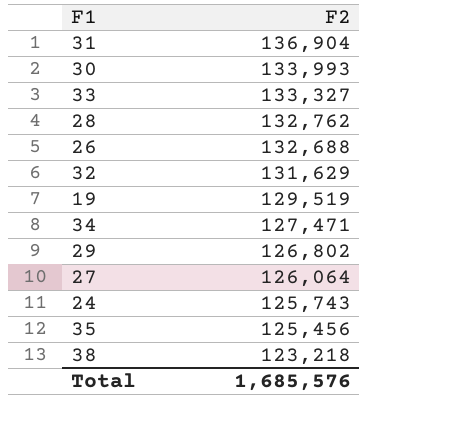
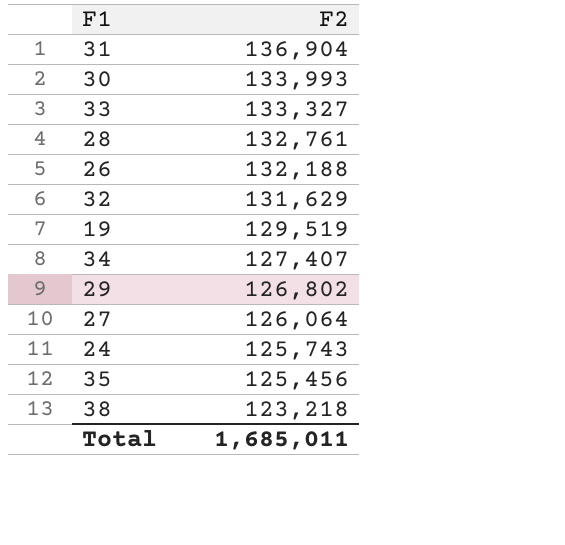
28 | F2: 132,762 -> 132,761
26 | F2: 132,688 -> 132,188
34 | F2: 127,471 -> 127,407
Total | F2: 1,685,576 -> 1,685,011

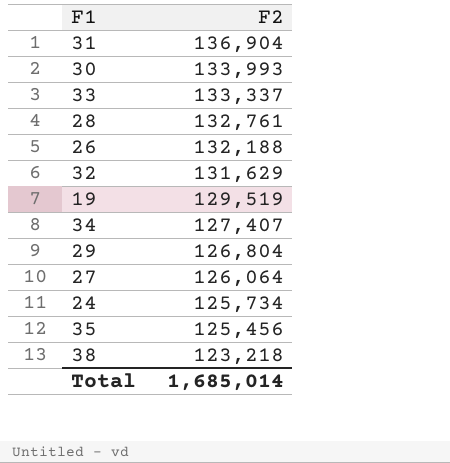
33 | F2: 133,327 -> 133,337
29 | F2: 126,802 -> 126,804
24 | F2: 125,743 -> 125,734
Total | F2: 1,685,011 -> 1,685,014

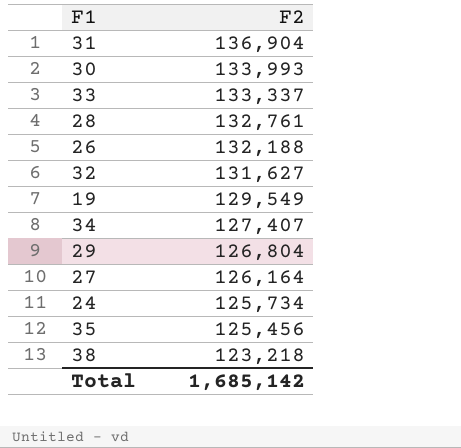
32 | F2: 131,629 -> 131,627
19 | F2: 129,519 -> 129,549
27 | F2: 126,064 -> 126,164
Total | F2: 1,685,014 -> 1,685,142

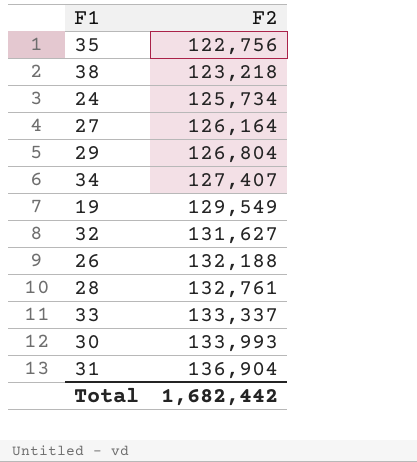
row order: F2 descending -> F2 ascending
35 | F2: 125,456 -> 122,756
Total | F2: 1,685,142 -> 1,682,442

